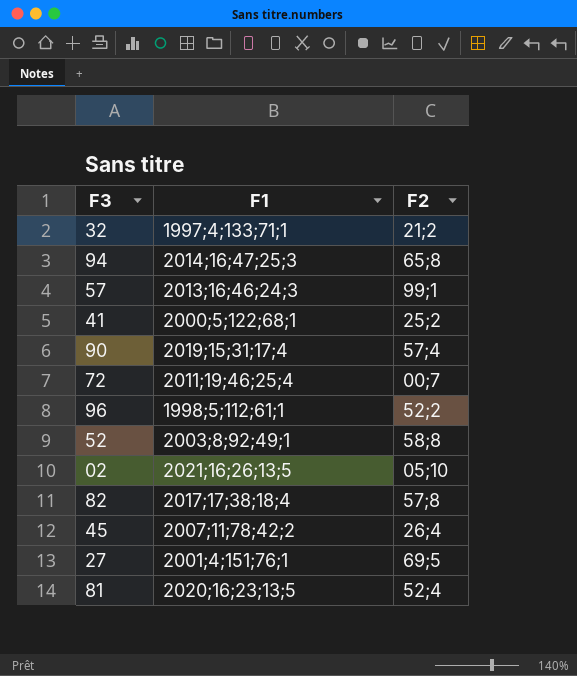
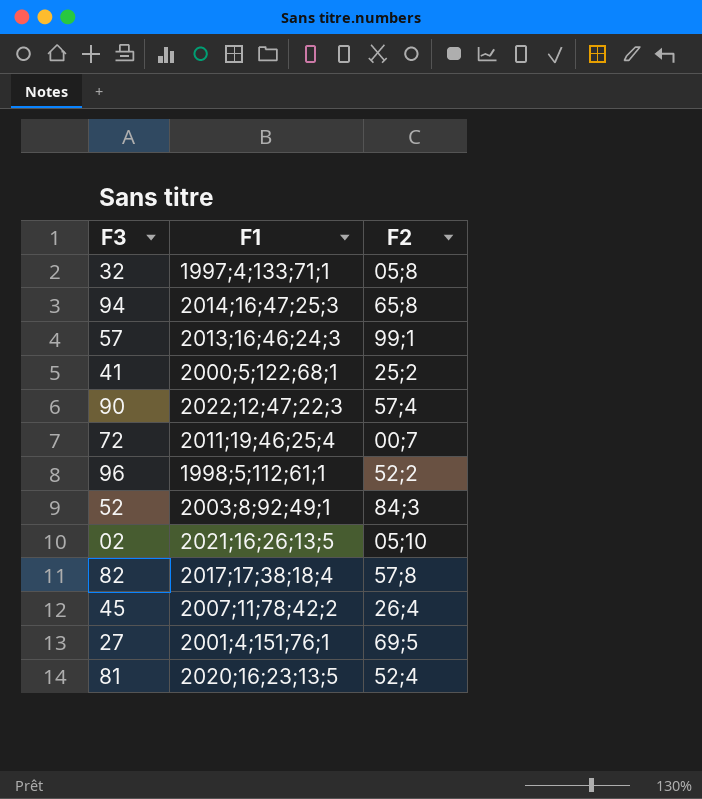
32 | F2: 21;2 -> 05;8
90 | F1: 2019;15;31;17;4 -> 2022;12;47;22;3
52 | F2: 58;8 -> 84;3

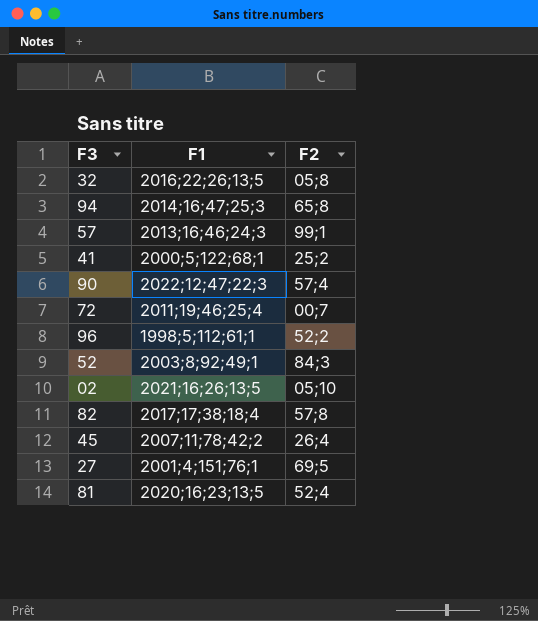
32 | F1: 1997;4;133;71;1 -> 2016;22;26;13;5

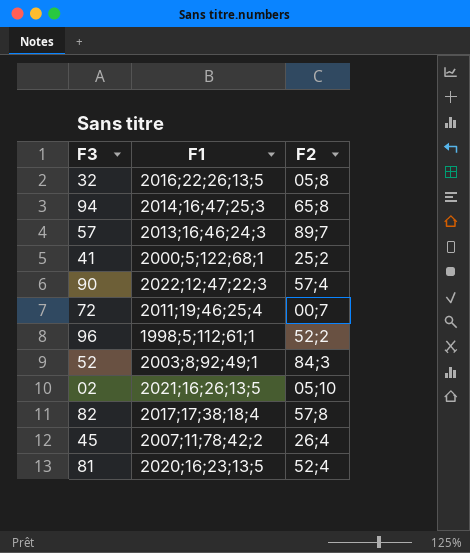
row 27: 2001;4;151;76;1 | 69;5 -> none
57 | F2: 99;1 -> 89;7

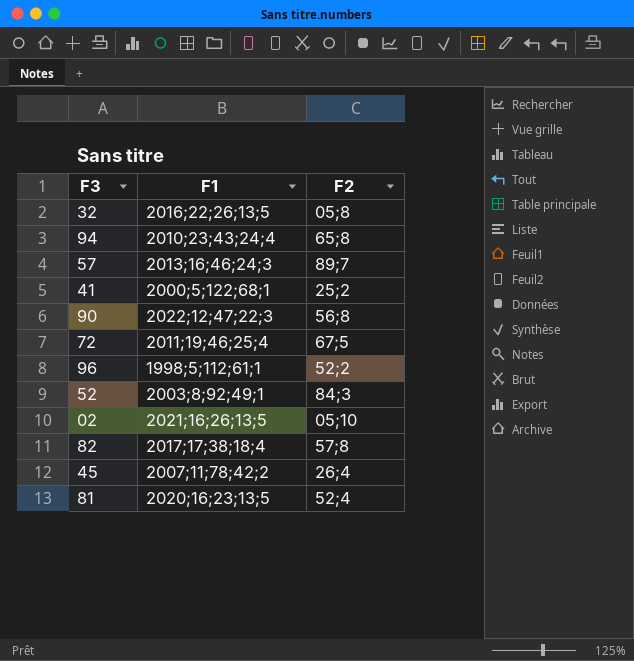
94 | F1: 2014;16;47;25;3 -> 2010;23;43;24;4
90 | F2: 57;4 -> 56;8
72 | F2: 00;7 -> 67;5

